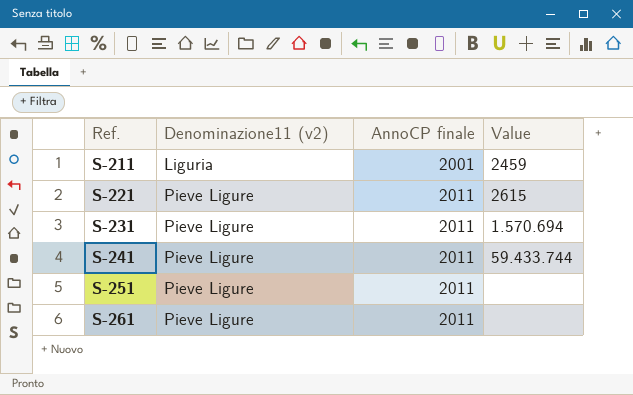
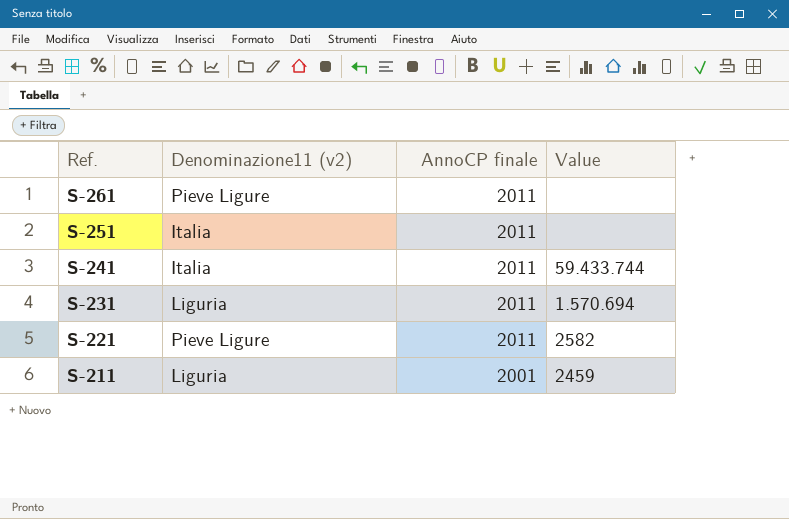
row order: Ref. ascending -> Ref. descending
S-251 | Denominazione11 (v2): Pieve Ligure -> Italia
S-241 | Denominazione11 (v2): Pieve Ligure -> Italia
S-231 | Denominazione11 (v2): Pieve Ligure -> Liguria
S-221 | Value: 2615 -> 2582

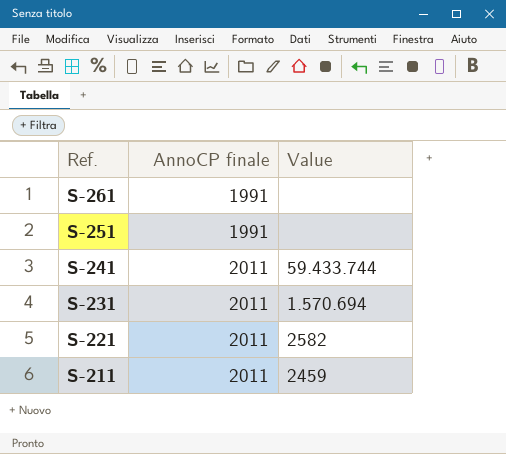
column Denominazione11 (v2) | position: 2 -> none
S-261 | AnnoCP finale: 2011 -> 1991
S-251 | AnnoCP finale: 2011 -> 1991
S-211 | AnnoCP finale: 2001 -> 2011

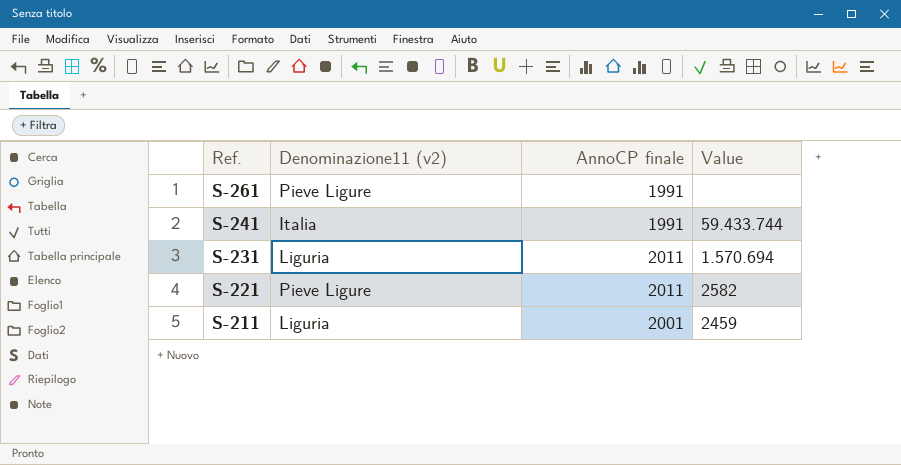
column Denominazione11 (v2) | position: none -> 2
row S-251: 1991 | none -> none
S-241 | AnnoCP finale: 2011 -> 1991
S-211 | AnnoCP finale: 2011 -> 2001

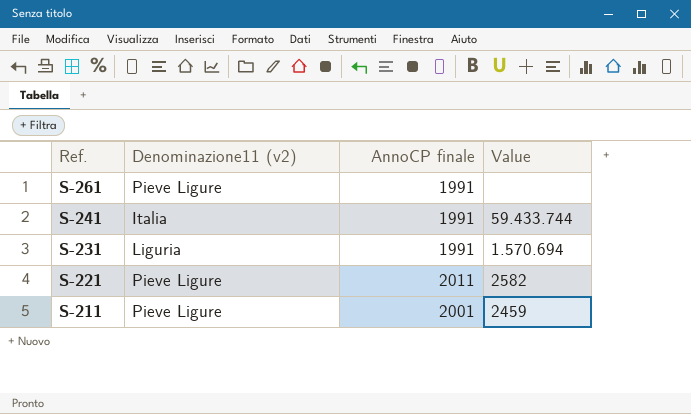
S-231 | AnnoCP finale: 2011 -> 1991
S-211 | Denominazione11 (v2): Liguria -> Pieve Ligure

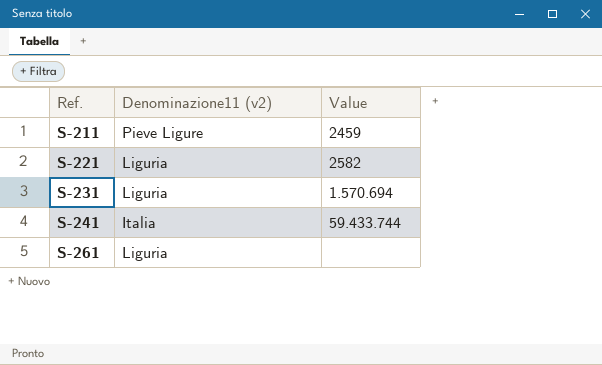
row order: Ref. descending -> Ref. ascending
column AnnoCP finale | position: 3 -> none
S-221 | Denominazione11 (v2): Pieve Ligure -> Liguria
S-261 | Denominazione11 (v2): Pieve Ligure -> Liguria

